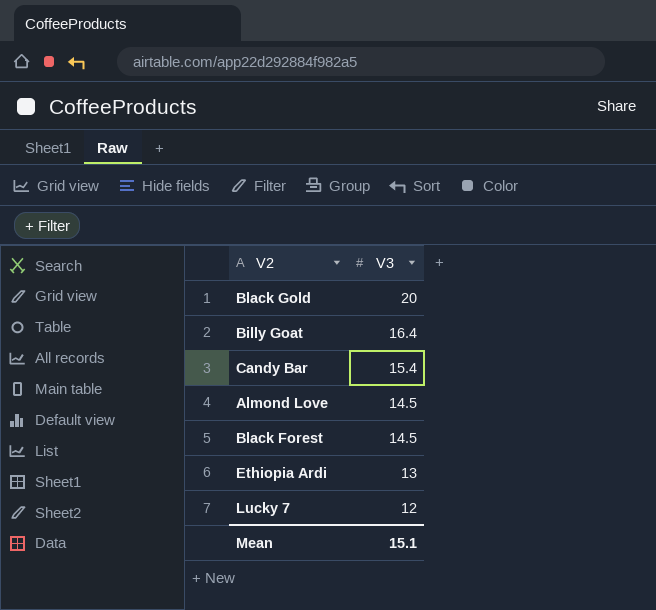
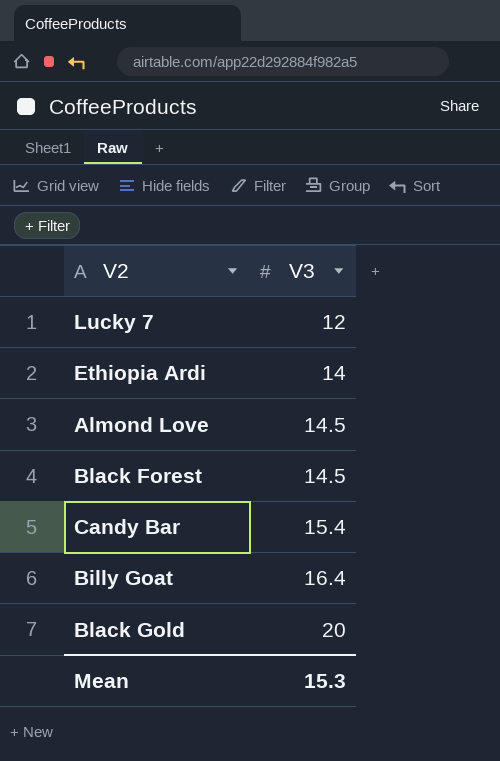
row order: V3 descending -> V3 ascending
Ethiopia Ardi | V3: 13 -> 14
Mean | V3: 15.1 -> 15.3

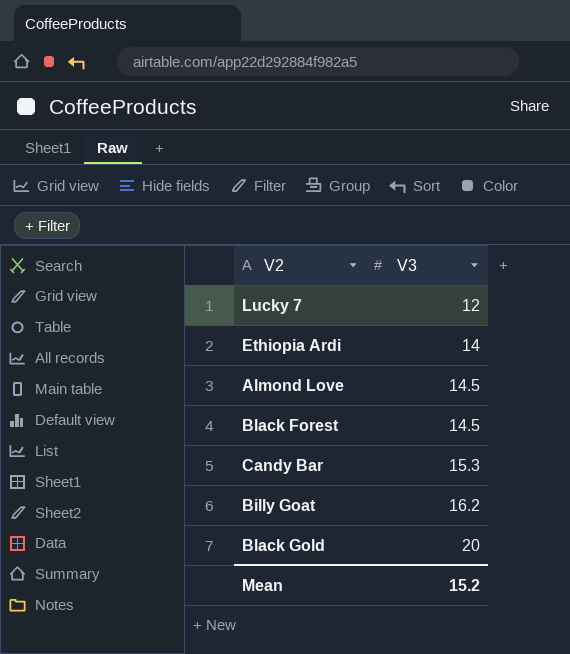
Candy Bar | V3: 15.4 -> 15.3
Billy Goat | V3: 16.4 -> 16.2
Mean | V3: 15.3 -> 15.2

